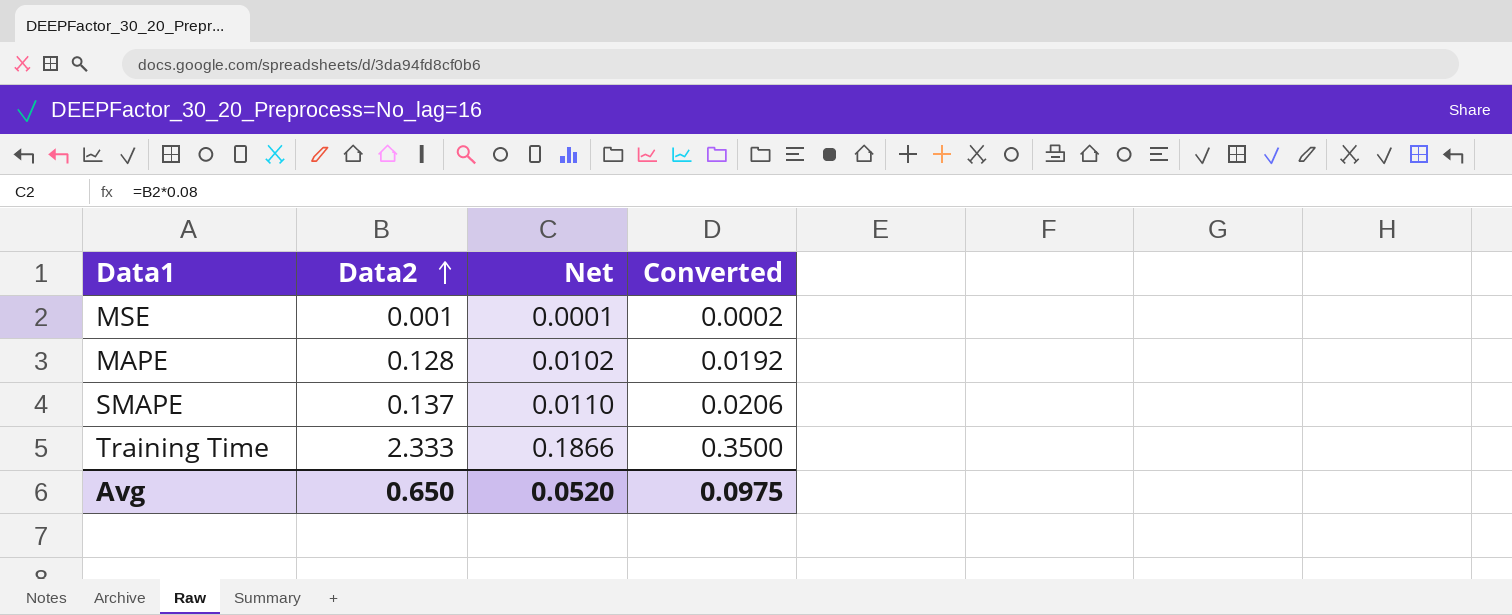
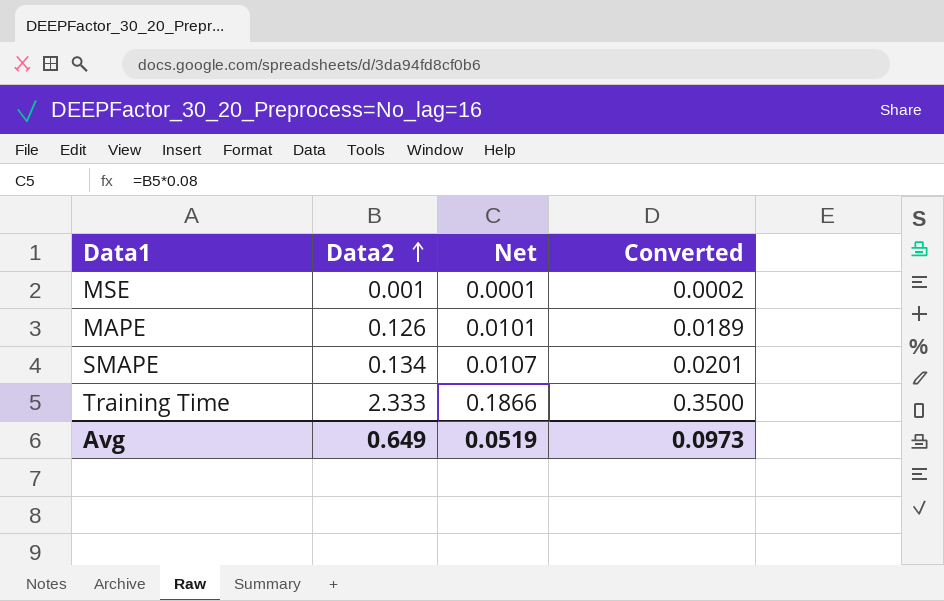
MAPE | Data2: 0.128 -> 0.126
MAPE | Net: 0.0102 -> 0.0101
MAPE | Converted: 0.0192 -> 0.0189
SMAPE | Data2: 0.137 -> 0.134
SMAPE | Net: 0.0110 -> 0.0107
SMAPE | Converted: 0.0206 -> 0.0201
Avg | Data2: 0.650 -> 0.649
Avg | Net: 0.0520 -> 0.0519
Avg | Converted: 0.0975 -> 0.0973

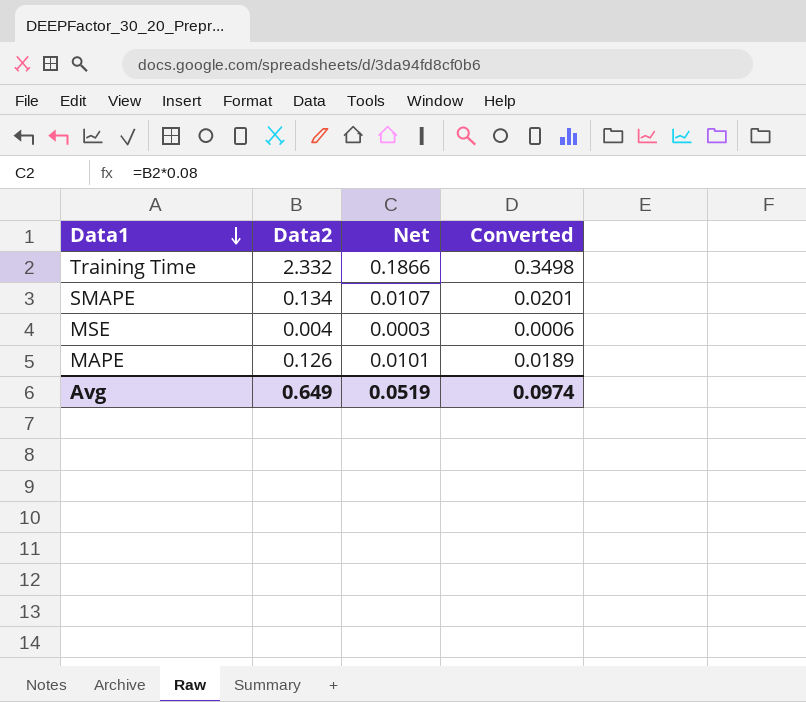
row order: Data2 ascending -> Data1 descending
Training Time | Data2: 2.333 -> 2.332
Training Time | Converted: 0.3500 -> 0.3498
MSE | Data2: 0.001 -> 0.004
MSE | Net: 0.0001 -> 0.0003
MSE | Converted: 0.0002 -> 0.0006
Avg | Converted: 0.0973 -> 0.0974

